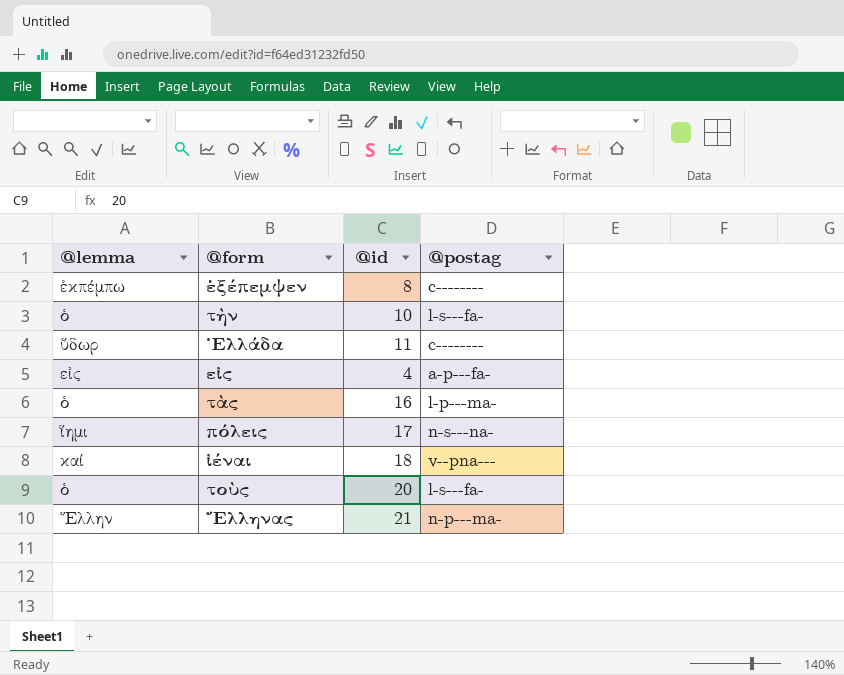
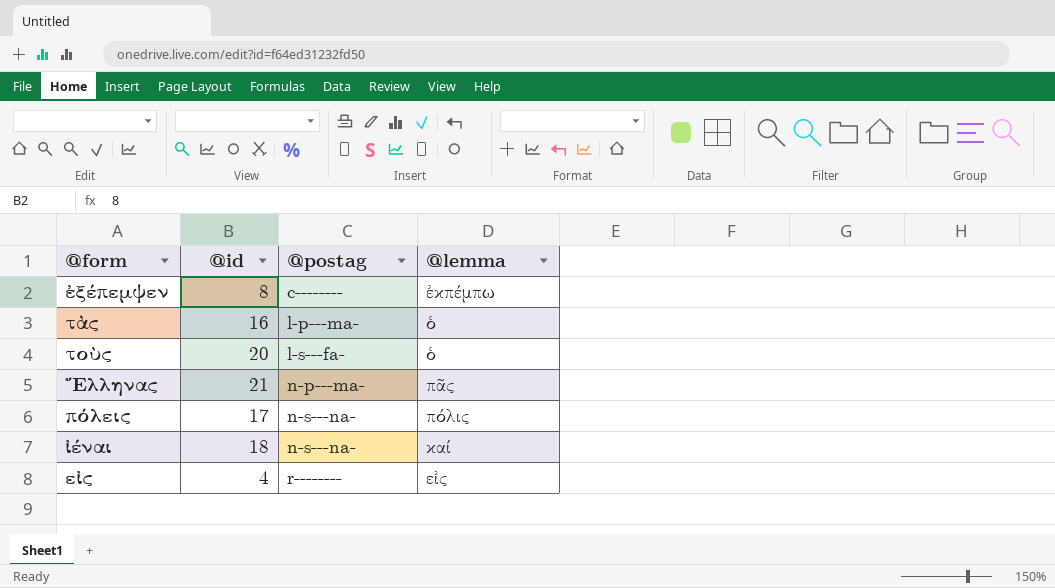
row order: none -> @postag ascending
column @lemma | position: 1 -> 4
row τὴν: ὁ | 10 | l-s---fa- -> none
row Ἑλλάδα: ὕδωρ | 11 | c-------- -> none
Ἕλληνας | @lemma: Ἕλλην -> πᾶς
πόλεις | @lemma: ἵημι -> πόλις
ἰέναι | @postag: v--pna--- -> n-s---na-
εἰς | @postag: a-p---fa- -> r--------

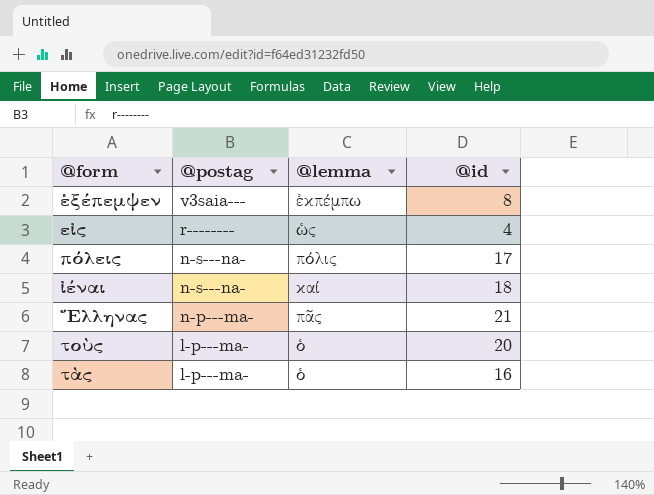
row order: @postag ascending -> @postag descending
column @id | position: 2 -> 4
ἐξέπεμψεν | @postag: c-------- -> v3saia---
εἰς | @lemma: εἰς -> ὡς
τοὺς | @postag: l-s---fa- -> l-p---ma-

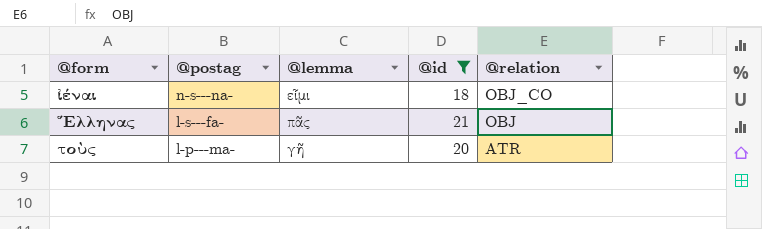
filter: none -> @id >= 18
column @relation | position: none -> 5
ἰέναι | @lemma: καί -> εἶμι
Ἕλληνας | @postag: n-p---ma- -> l-s---fa-
τοὺς | @lemma: ὁ -> γῆ

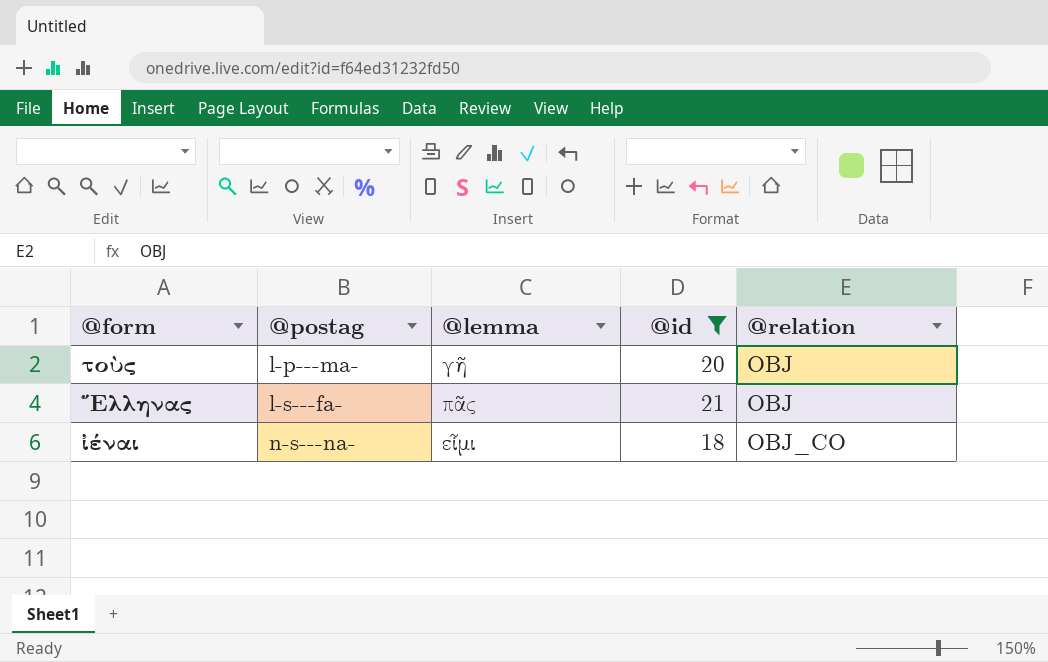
row order: @postag descending -> @postag ascending
τοὺς | @relation: ATR -> OBJ

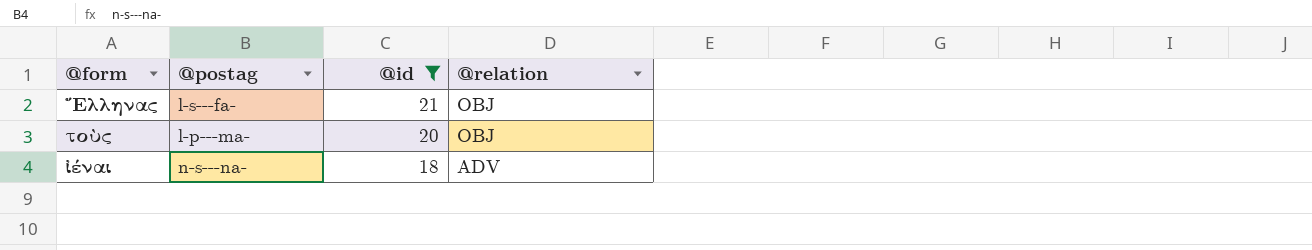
row order: @postag ascending -> @id descending
column @lemma | position: 3 -> none
ἰέναι | @relation: OBJ_CO -> ADV

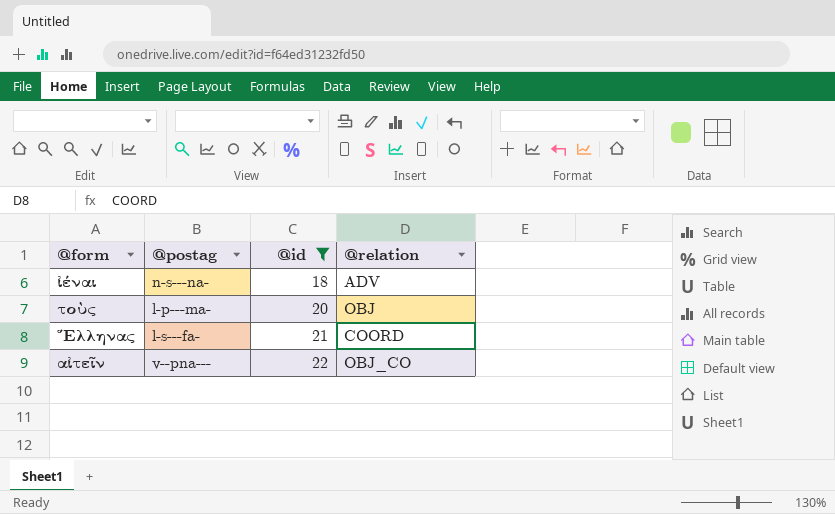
row order: @id descending -> @id ascending
Ἕλληνας | @relation: OBJ -> COORD
row αἰτεῖν: none -> v--pna--- | 22 | OBJ_CO

